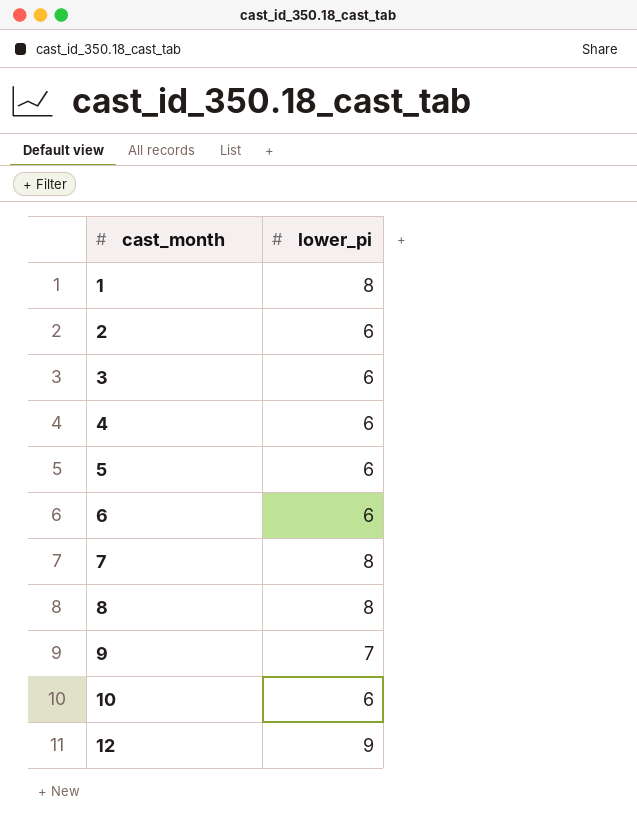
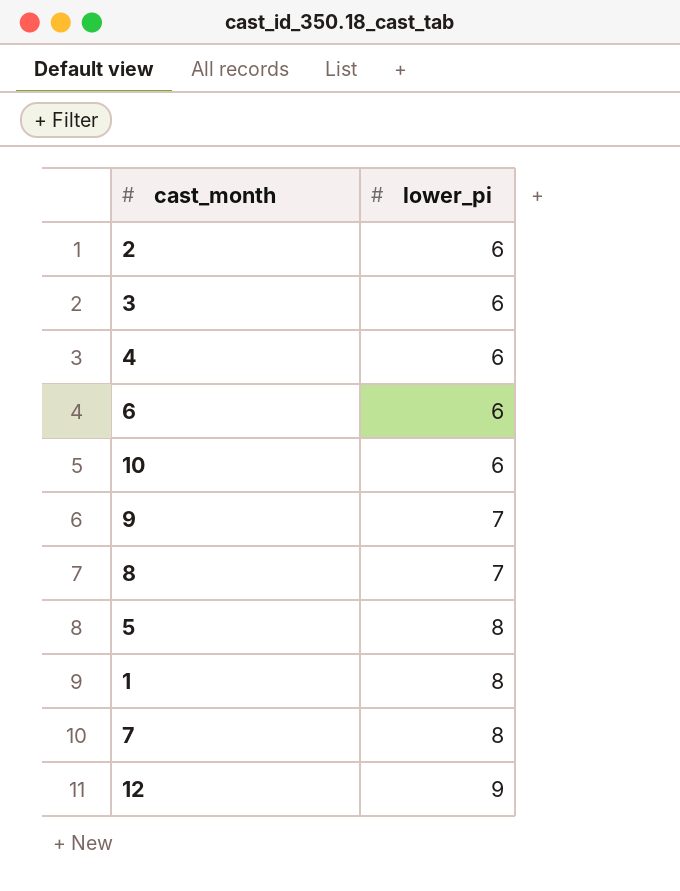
row order: cast_month ascending -> lower_pi ascending
8 | lower_pi: 8 -> 7
5 | lower_pi: 6 -> 8

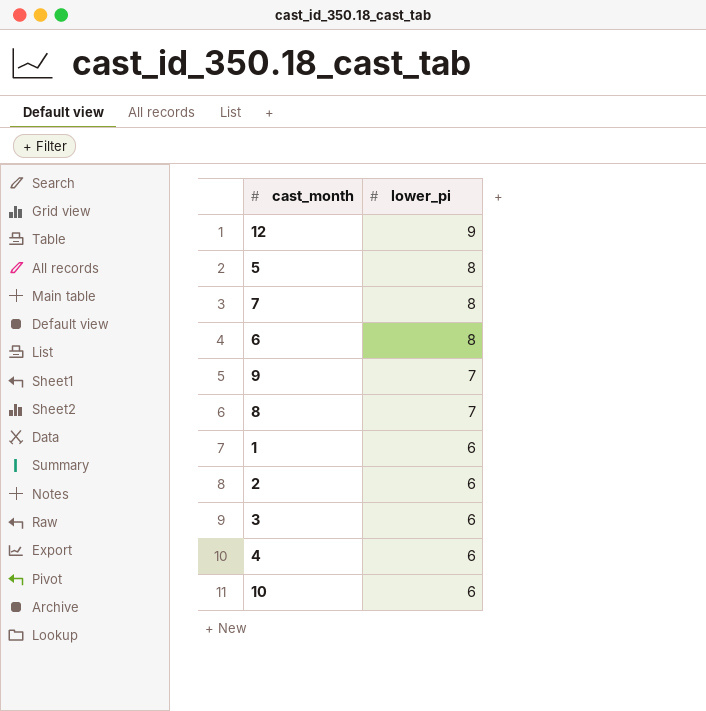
row order: lower_pi ascending -> lower_pi descending
6 | lower_pi: 6 -> 8
1 | lower_pi: 8 -> 6

